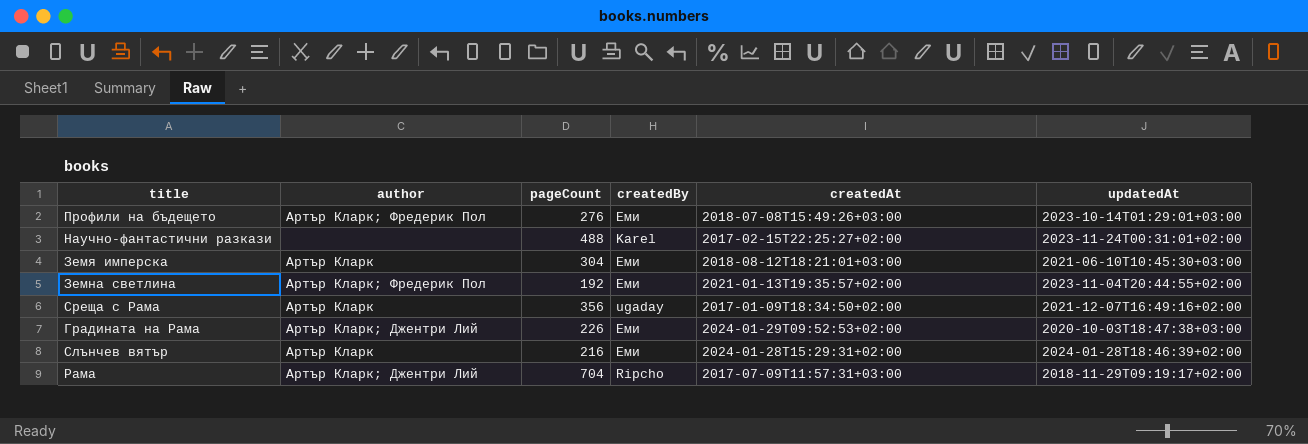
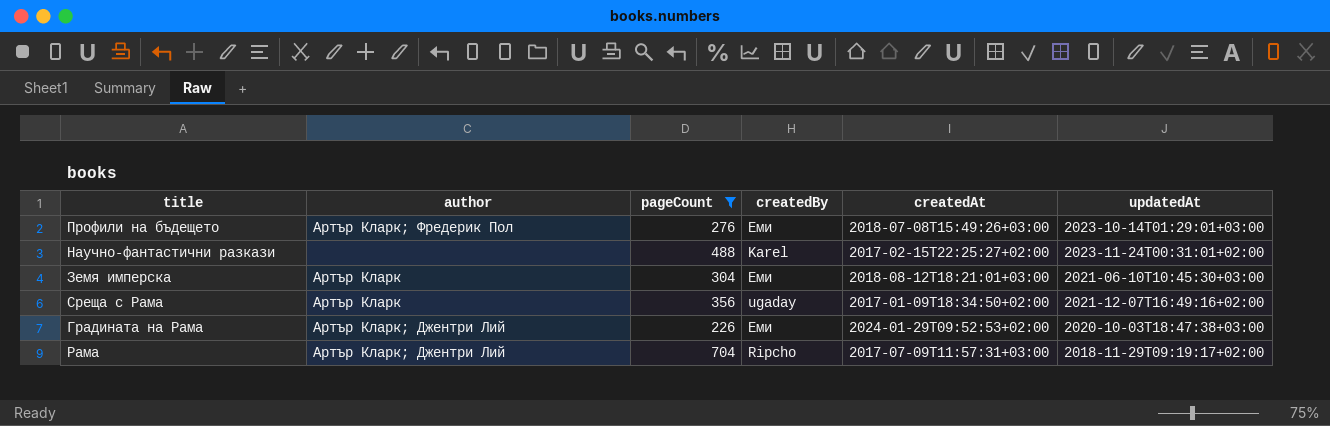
filter: none -> pageCount >= 226

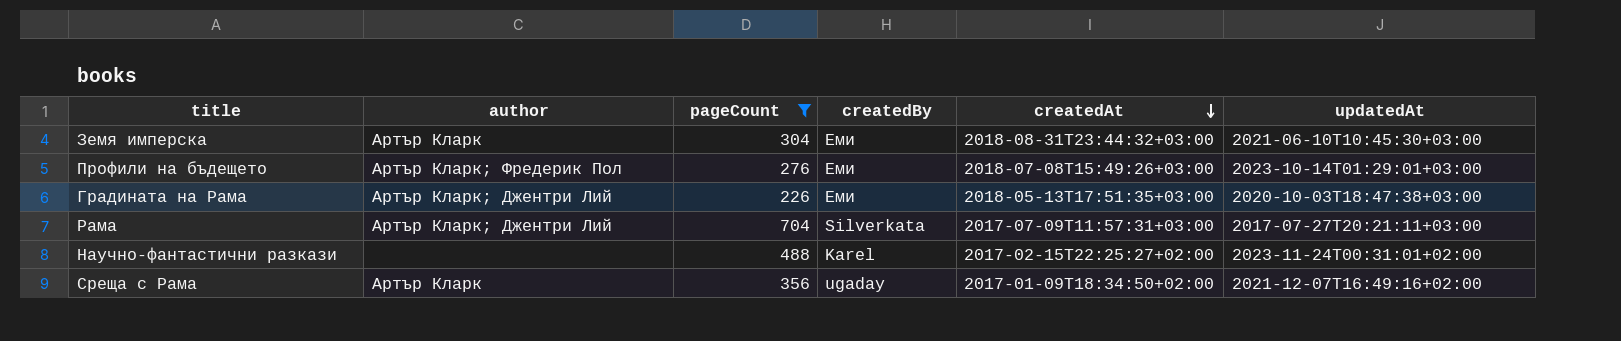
row order: none -> createdAt descending
Земя имперска | createdAt: 2018-08-12T18:21:01+03:00 -> 2018-08-31T23:44:32+03:00
Градината на Рама | createdAt: 2024-01-29T09:52:53+02:00 -> 2018-05-13T17:51:35+03:00
Рама | createdBy: Ripcho -> Silverkata
Рама | updatedAt: 2018-11-29T09:19:17+02:00 -> 2017-07-27T20:21:11+03:00

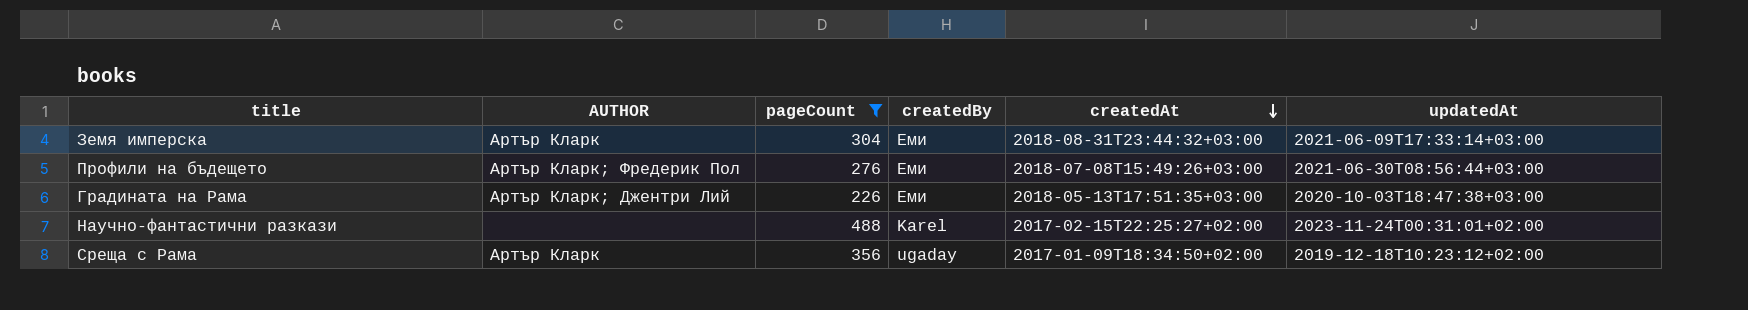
column name: author -> AUTHOR
row Рама: Артър Кларк; Джентри Лий | 704 | Silverkata | 2017-07-09T11:57:31+03:00 | 2017-07-27T20:21:11+03:00 -> none
Земя имперска | updatedAt: 2021-06-10T10:45:30+03:00 -> 2021-06-09T17:33:14+03:00
Профили на бъдещето | updatedAt: 2023-10-14T01:29:01+03:00 -> 2021-06-30T08:56:44+03:00
Среща с Рама | updatedAt: 2021-12-07T16:49:16+02:00 -> 2019-12-18T10:23:12+02:00

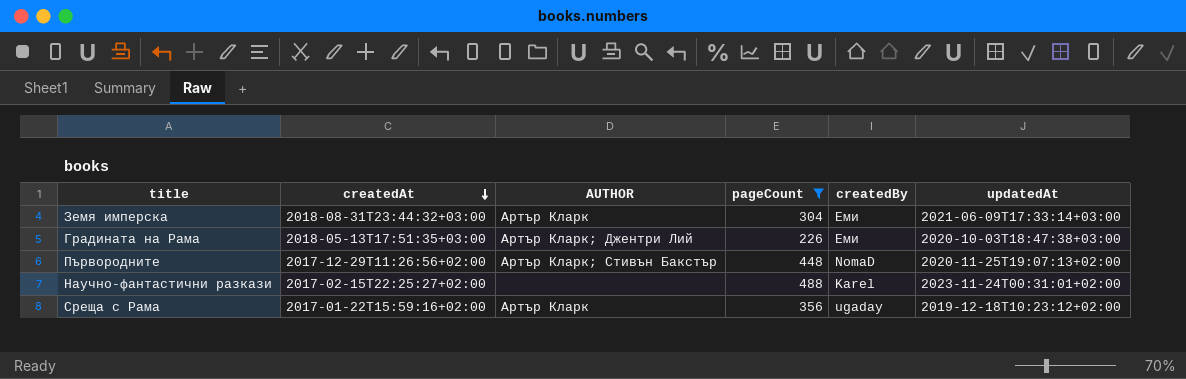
column createdAt | position: 5 -> 2
row Профили на бъдещето: Артър Кларк; Фредерик Пол | 276 | Еми | 2018-07-08T15:49:26+03:00 | 2021-06-30T08:56:44+03:00 -> none
row Първородните: none -> 2017-12-29T11:26:56+02:00 | Артър Кларк; Стивън Бакстър | 448 | NomaD | 2020-11-25T19:07:13+02:00
Среща с Рама | createdAt: 2017-01-09T18:34:50+02:00 -> 2017-01-22T15:59:16+02:00

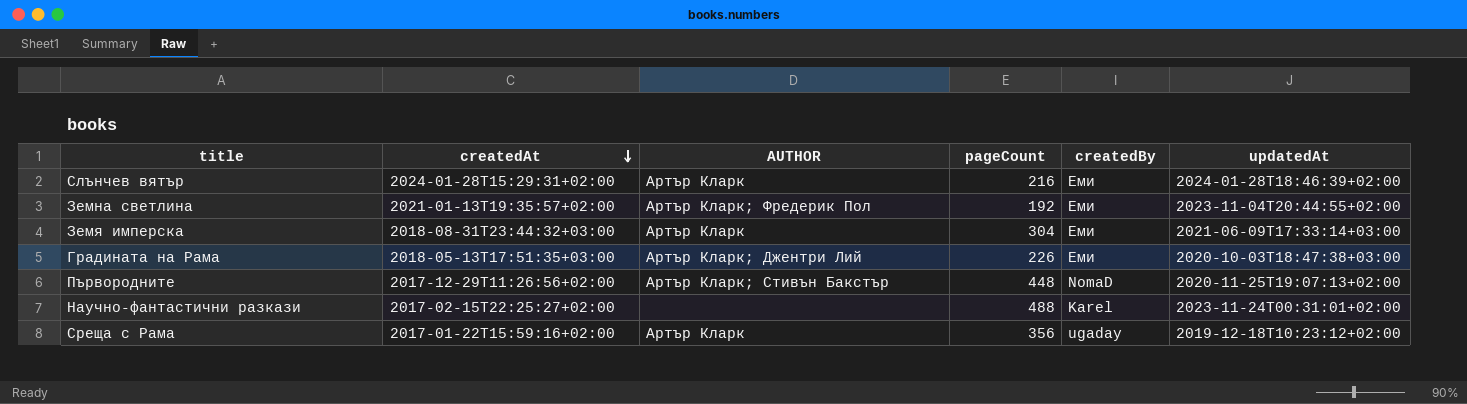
filter: pageCount >= 226 -> none

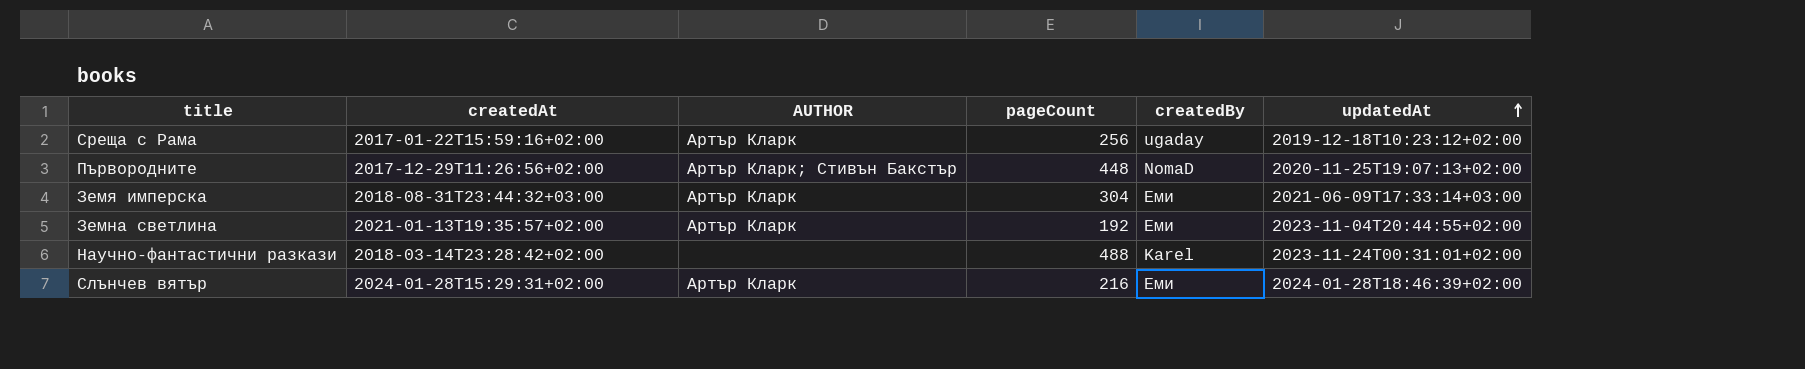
row order: createdAt descending -> updatedAt ascending
row Градината на Рама: 2018-05-13T17:51:35+03:00 | Артър Кларк; Джентри Лий | 226 | Еми | 2020-10-03T18:47:38+03:00 -> none
Среща с Рама | pageCount: 356 -> 256
Земна светлина | AUTHOR: Артър Кларк; Фредерик Пол -> Артър Кларк
Научно-фантастични разкази | createdAt: 2017-02-15T22:25:27+02:00 -> 2018-03-14T23:28:42+02:00

